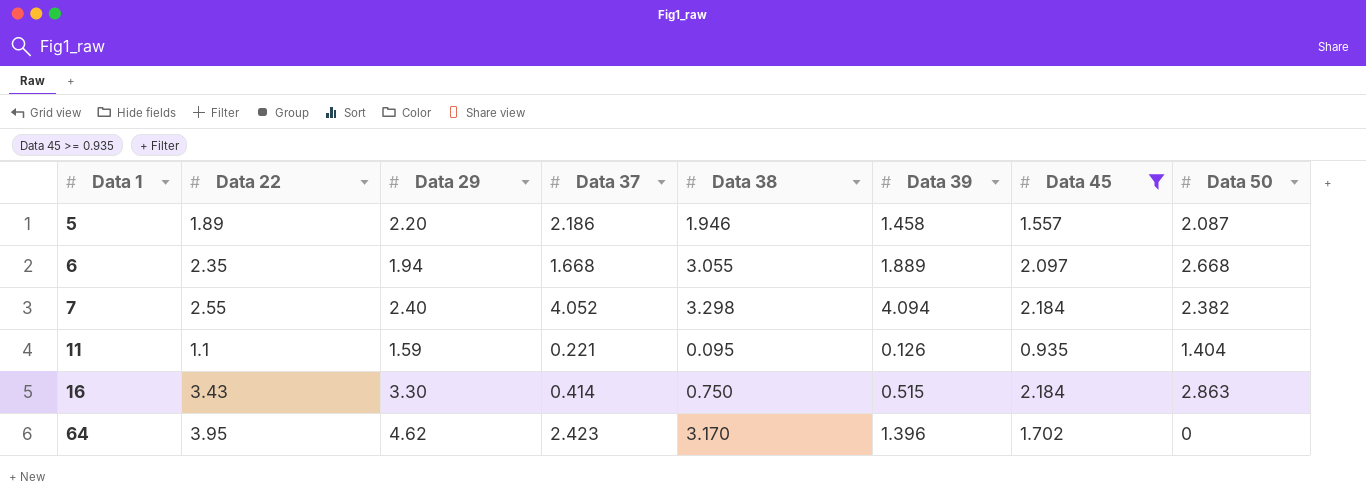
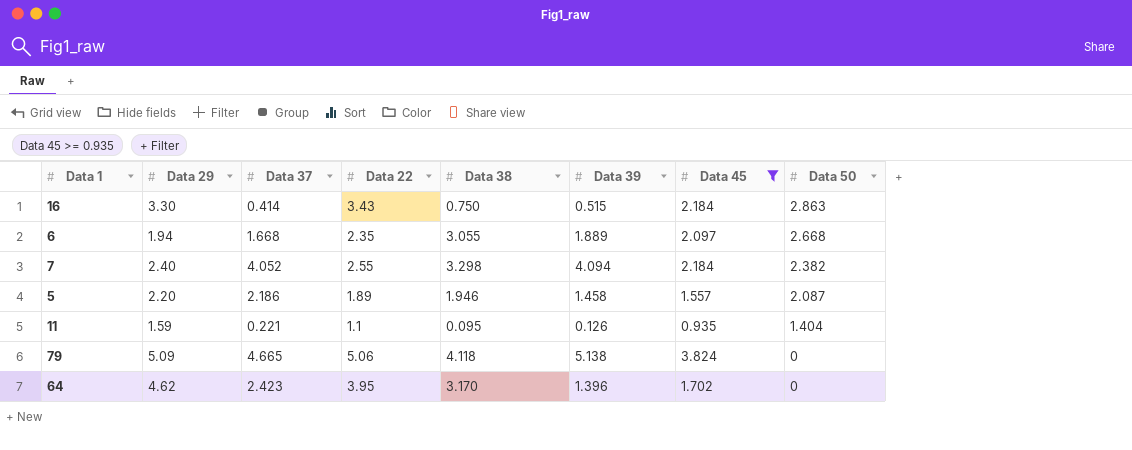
row order: Data 1 ascending -> Data 50 descending
column Data 22 | position: 2 -> 4
row 79: none -> 5.09 | 4.665 | 5.06 | 4.118 | 5.138 | 3.824 | 0

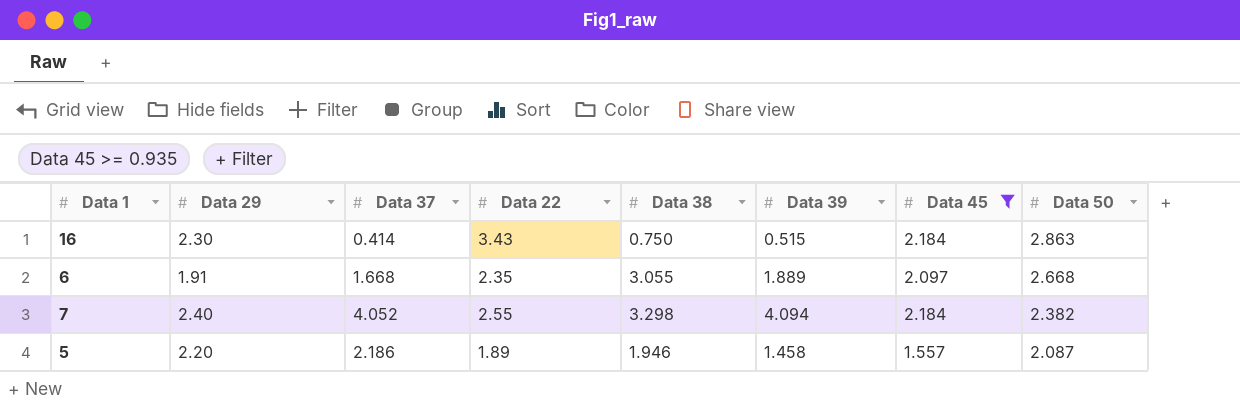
row 11: 1.59 | 0.221 | 1.1 | 0.095 | 0.126 | 0.935 | 1.404 -> none
row 79: 5.09 | 4.665 | 5.06 | 4.118 | 5.138 | 3.824 | 0 -> none
row 64: 4.62 | 2.423 | 3.95 | 3.170 | 1.396 | 1.702 | 0 -> none
16 | Data 29: 3.30 -> 2.30
6 | Data 29: 1.94 -> 1.91

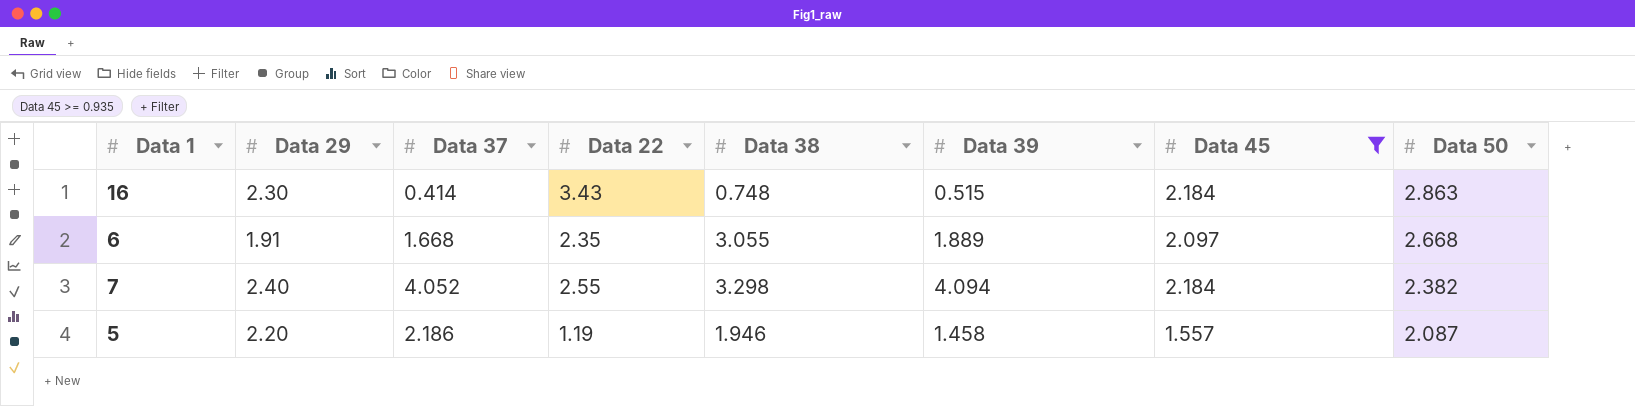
16 | Data 38: 0.750 -> 0.748
5 | Data 22: 1.89 -> 1.19

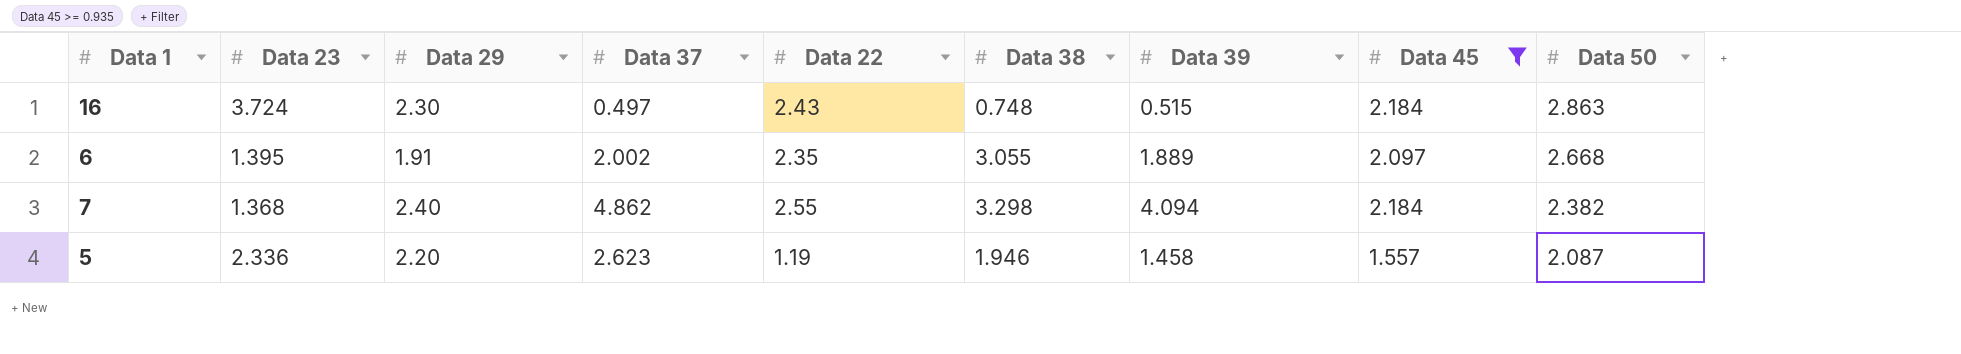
column Data 23 | position: none -> 2
16 | Data 37: 0.414 -> 0.497
16 | Data 22: 3.43 -> 2.43
6 | Data 37: 1.668 -> 2.002
7 | Data 37: 4.052 -> 4.862
5 | Data 37: 2.186 -> 2.623

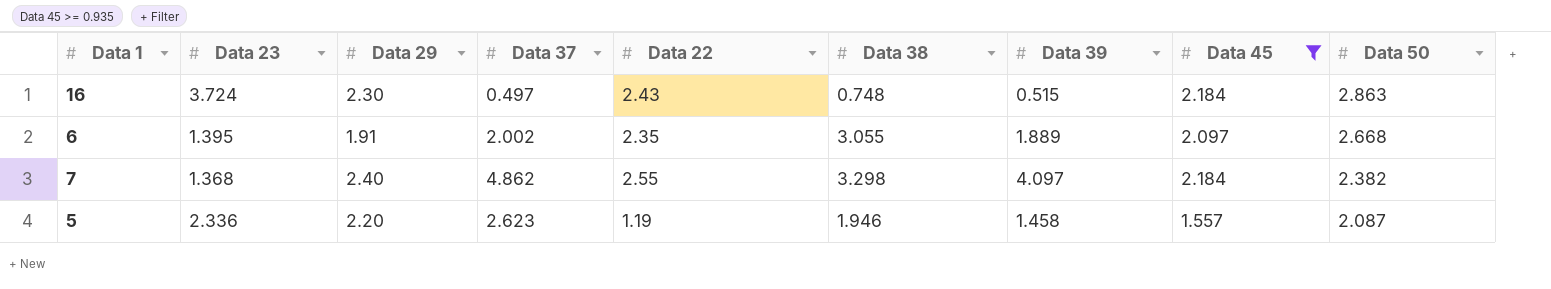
7 | Data 39: 4.094 -> 4.097

